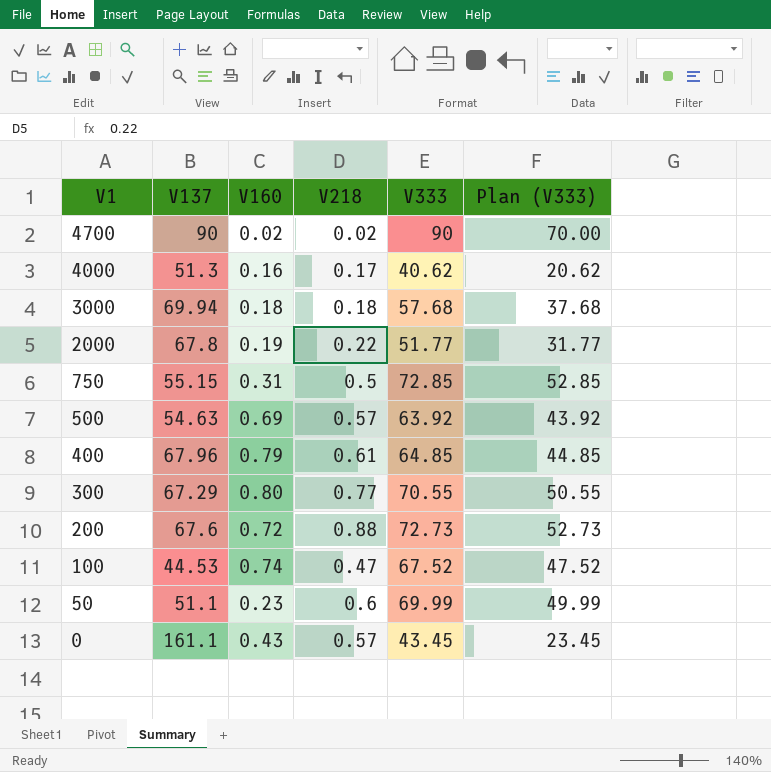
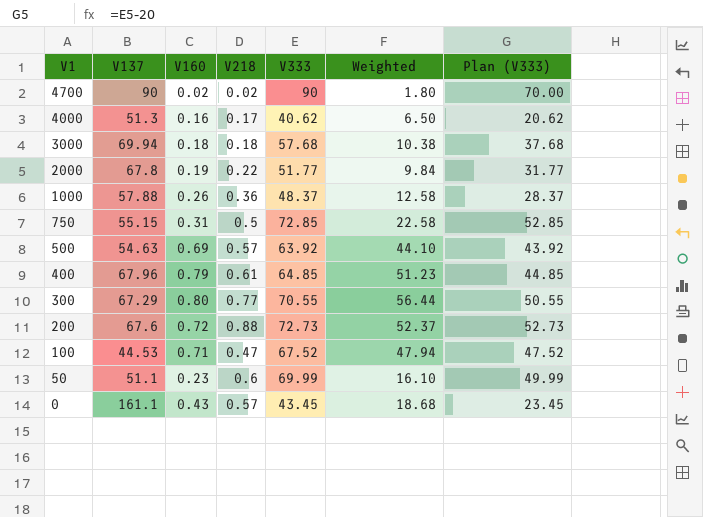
column Weighted | formula: none -> [V160] * [V333]
row 1000: none -> 57.88 | 0.26 | 0.36 | 48.37 | 12.58 | 28.37
100 | V160: 0.74 -> 0.71

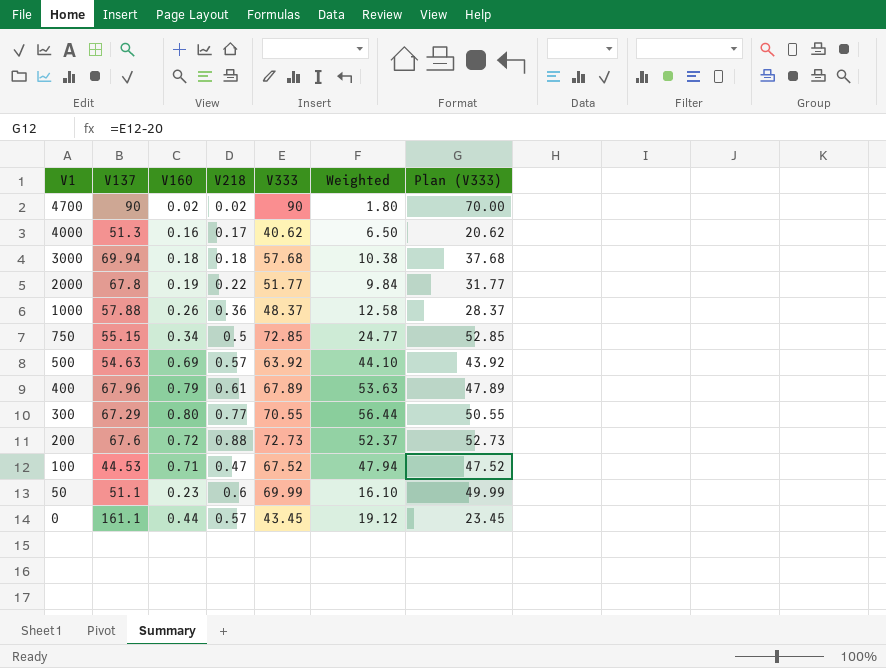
750 | V160: 0.31 -> 0.34
750 | Weighted: 22.58 -> 24.77
400 | V333: 64.85 -> 67.89
400 | Weighted: 51.23 -> 53.63
400 | Plan (V333): 44.85 -> 47.89
0 | V160: 0.43 -> 0.44
0 | Weighted: 18.68 -> 19.12

